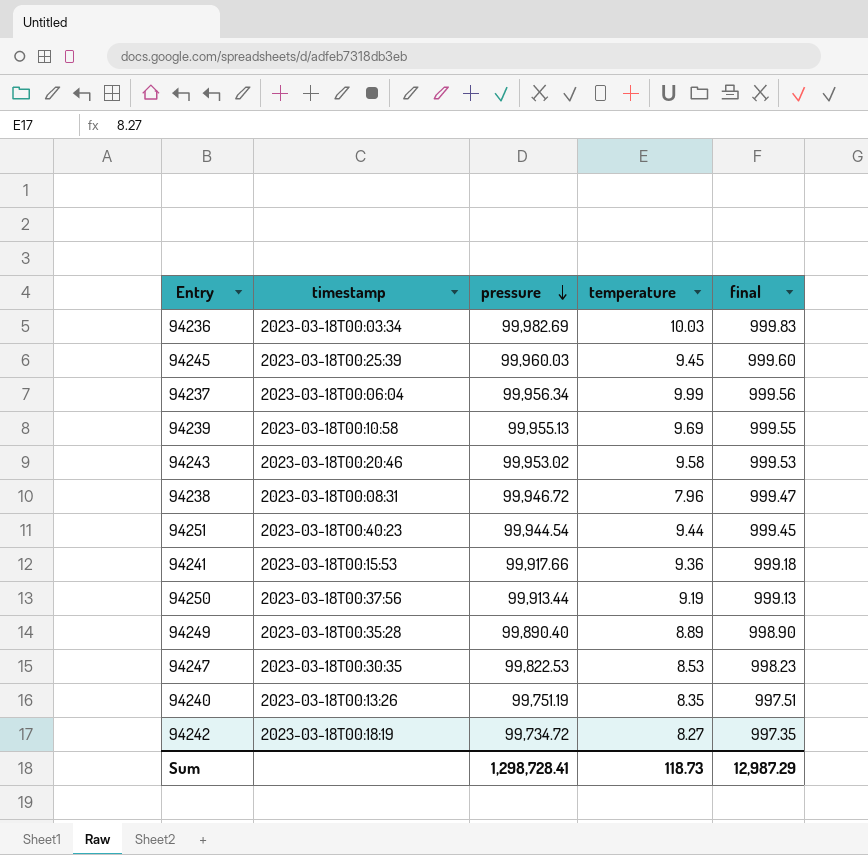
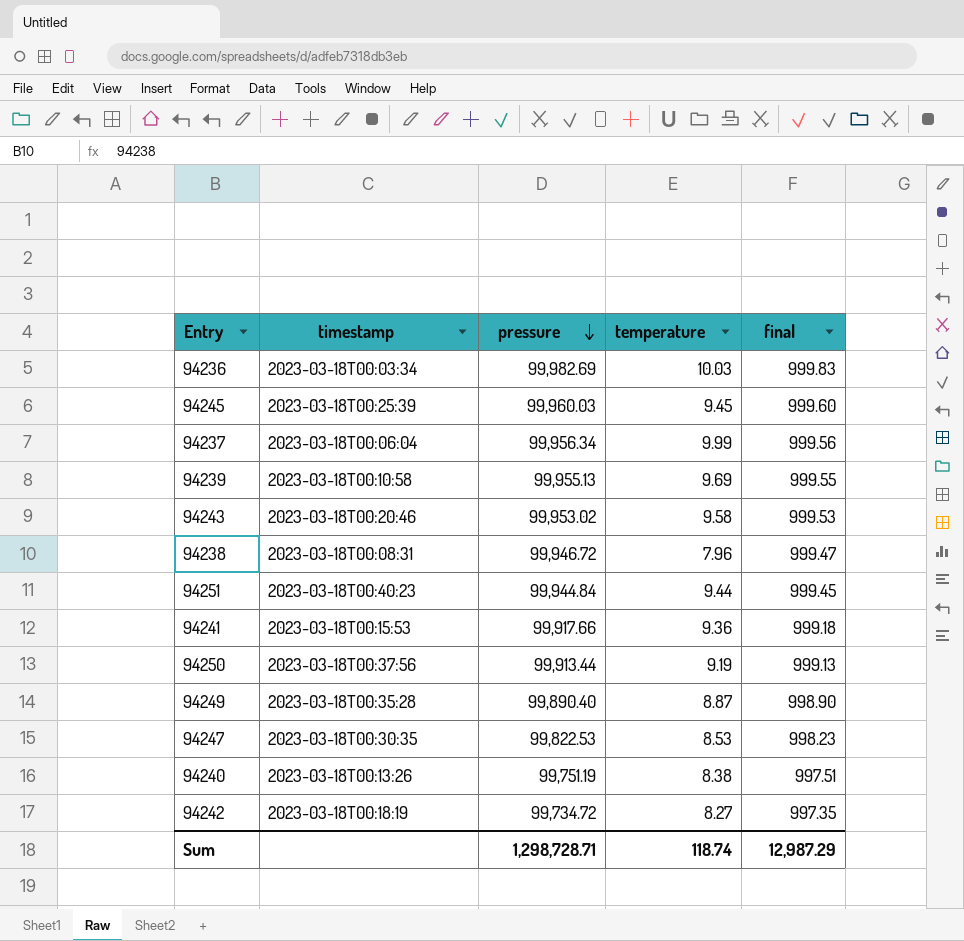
94251 | pressure: 99,944.54 -> 99,944.84
94249 | temperature: 8.89 -> 8.87
94240 | temperature: 8.35 -> 8.38
Sum | pressure: 1,298,728.41 -> 1,298,728.71
Sum | temperature: 118.73 -> 118.74

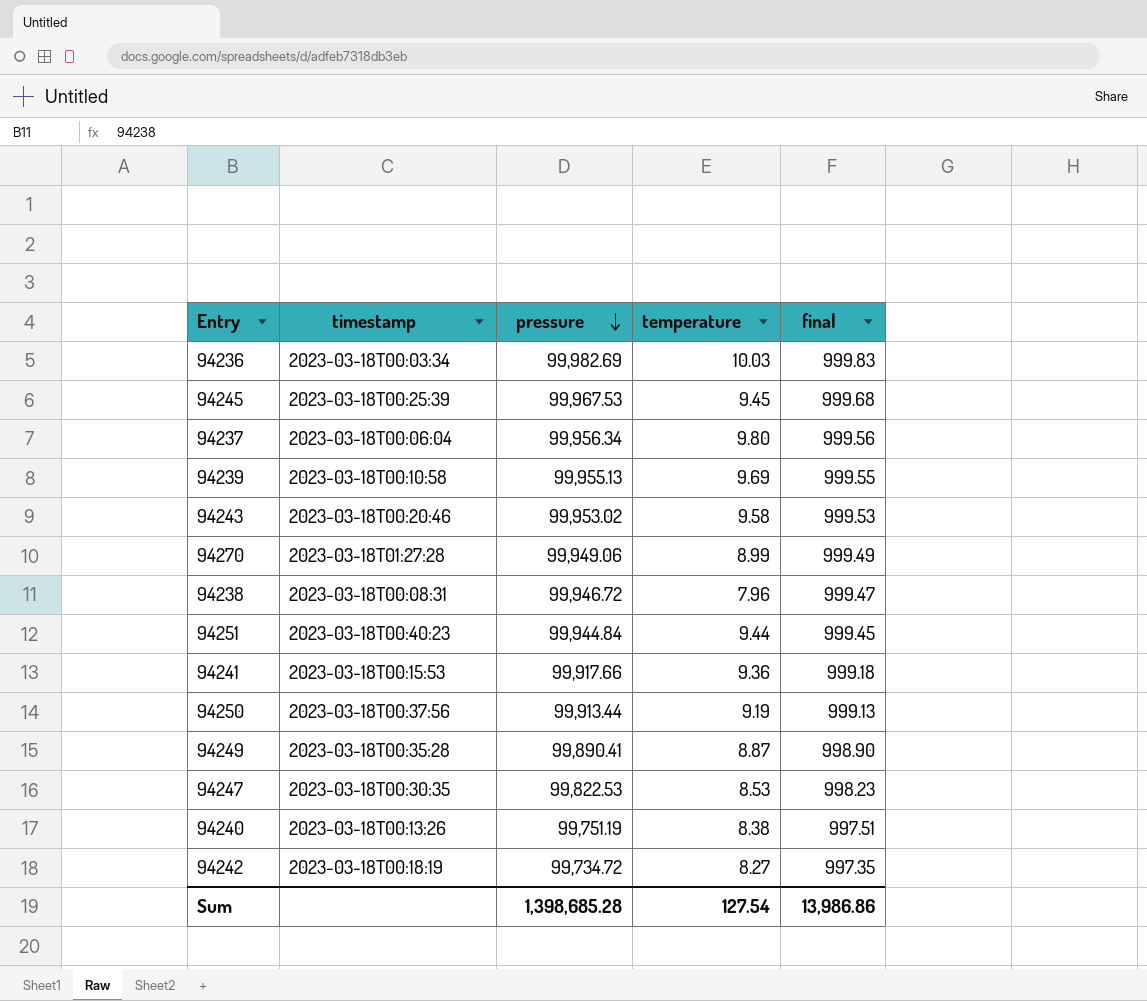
94245 | pressure: 99,960.03 -> 99,967.53
94245 | final: 999.60 -> 999.68
94237 | temperature: 9.99 -> 9.80
row 94270: none -> 2023-03-18T01:27:28 | 99,949.06 | 8.99 | 999.49
94249 | pressure: 99,890.40 -> 99,890.41
Sum | pressure: 1,298,728.71 -> 1,398,685.28
Sum | temperature: 118.74 -> 127.54
Sum | final: 12,987.29 -> 13,986.86

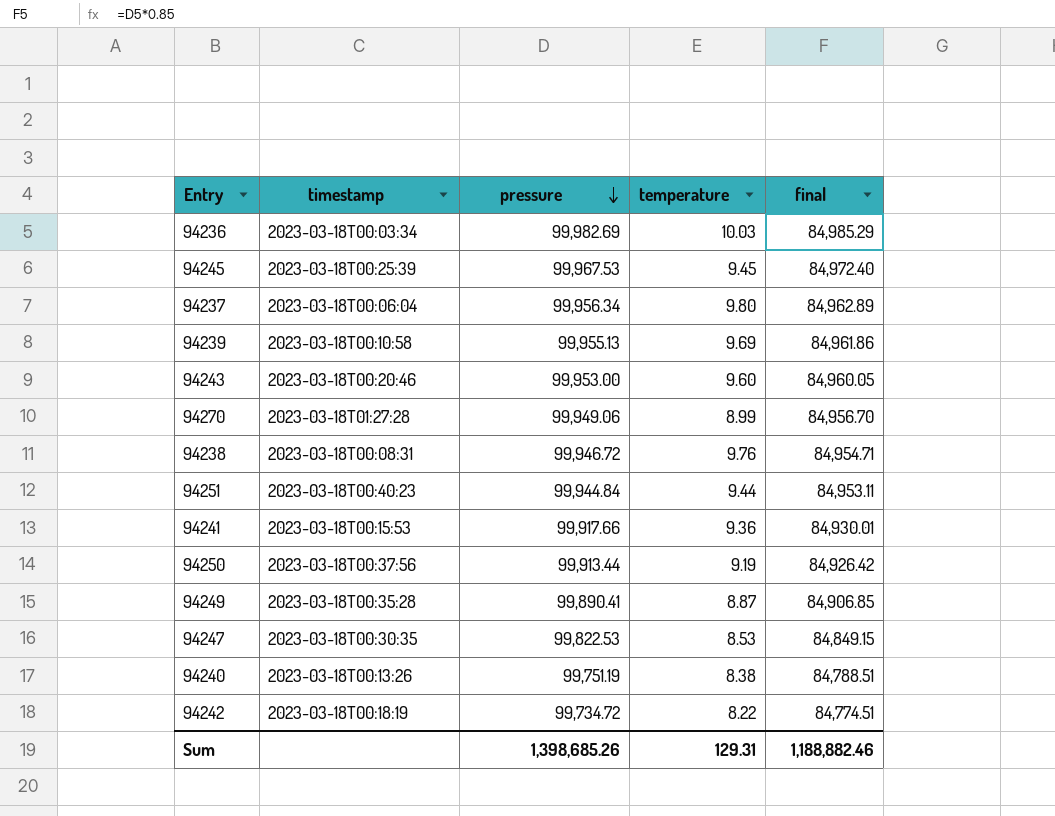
column final | formula: [pressure] * 0.01 -> [pressure] * 0.85
94243 | pressure: 99,953.02 -> 99,953.00
94243 | temperature: 9.58 -> 9.60
94238 | temperature: 7.96 -> 9.76
94242 | temperature: 8.27 -> 8.22
Sum | pressure: 1,398,685.28 -> 1,398,685.26
Sum | temperature: 127.54 -> 129.31
Sum | final: 13,986.86 -> 1,188,882.46

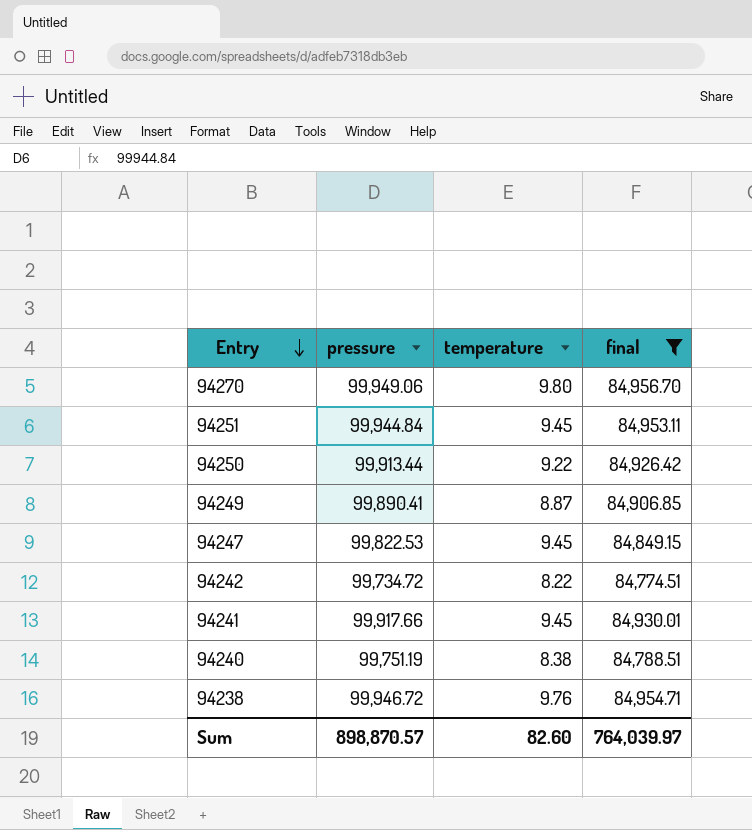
filter: none -> final <= 84,956.70
row order: pressure descending -> Entry descending
column timestamp | position: 2 -> none
94270 | temperature: 8.99 -> 9.80
94251 | temperature: 9.44 -> 9.45
94250 | temperature: 9.19 -> 9.22
94247 | temperature: 8.53 -> 9.45
94241 | temperature: 9.36 -> 9.45
Sum | pressure: 1,398,685.26 -> 898,870.57
Sum | temperature: 129.31 -> 82.60
Sum | final: 1,188,882.46 -> 764,039.97

